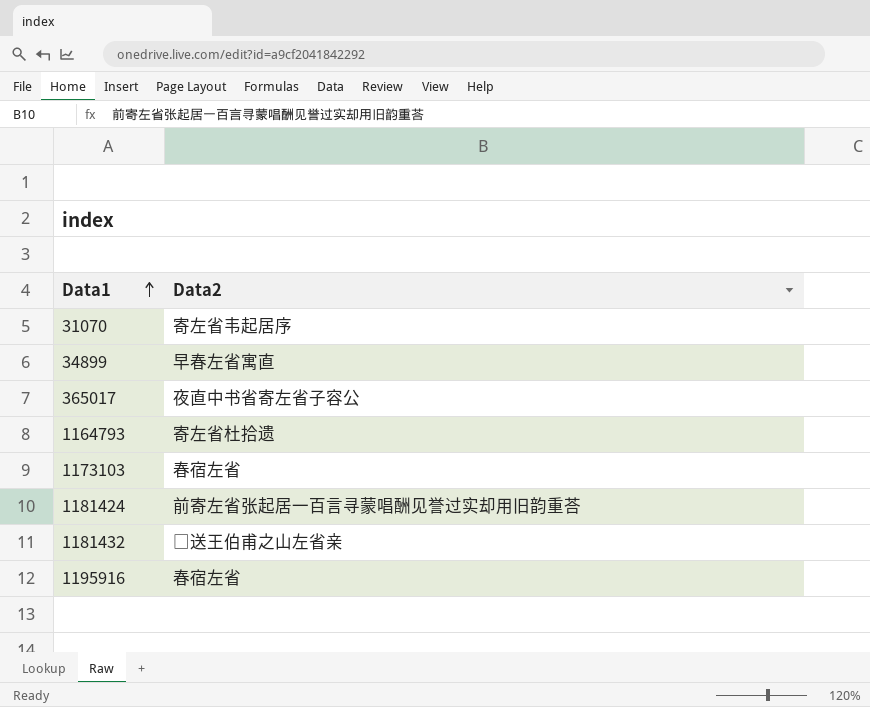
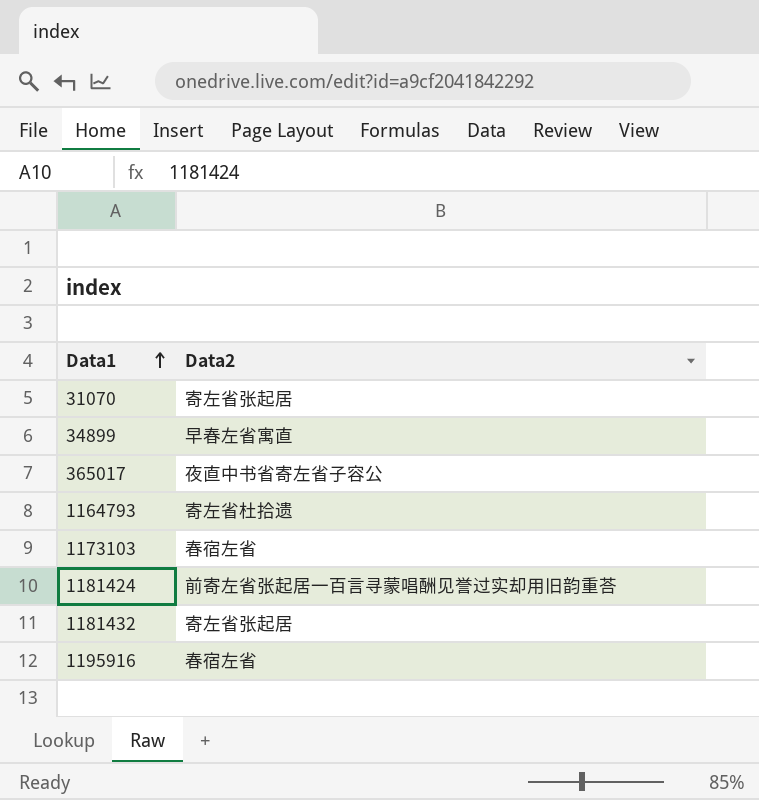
31070 | Data2: 寄左省韦起居序 -> 寄左省张起居
1181432 | Data2: □送王伯甫之山左省亲 -> 寄左省张起居

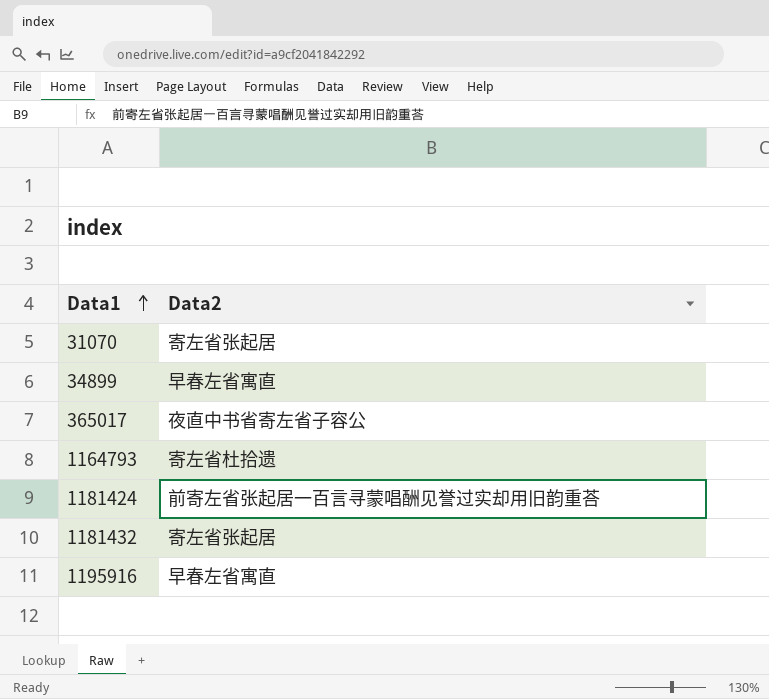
row 1173103: 春宿左省 -> none
1195916 | Data2: 春宿左省 -> 早春左省寓直

